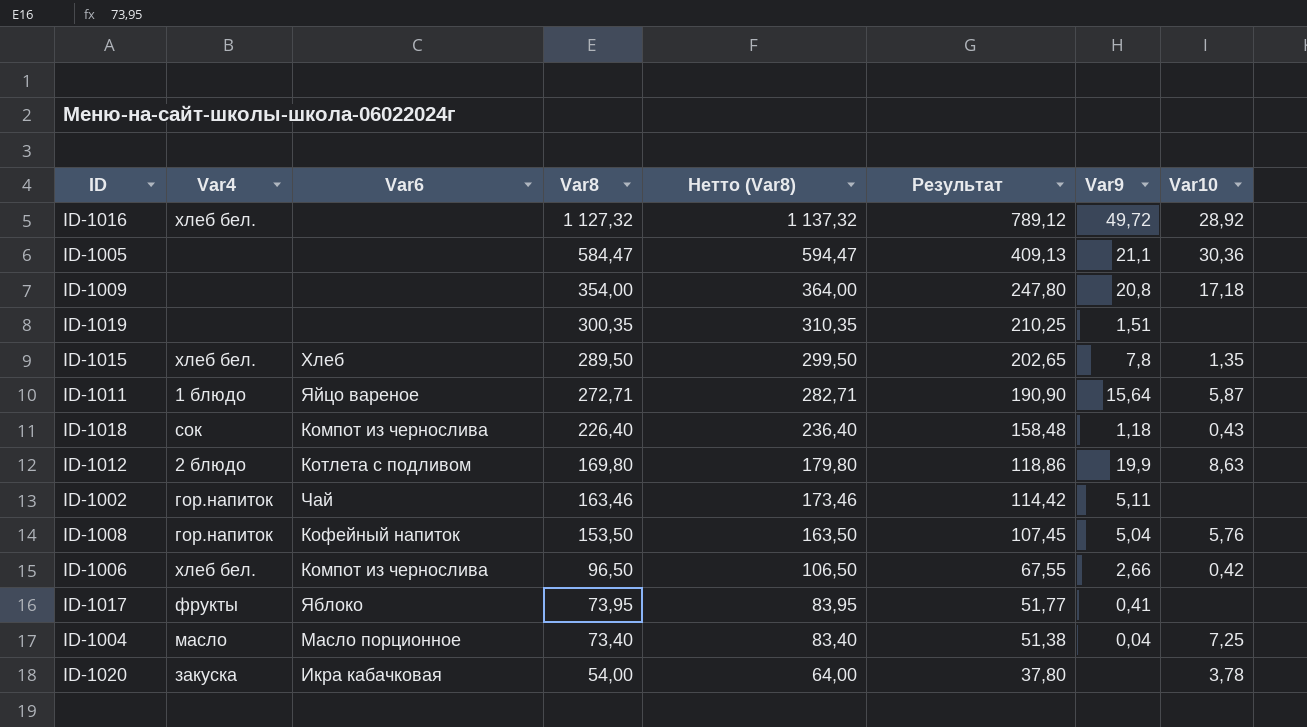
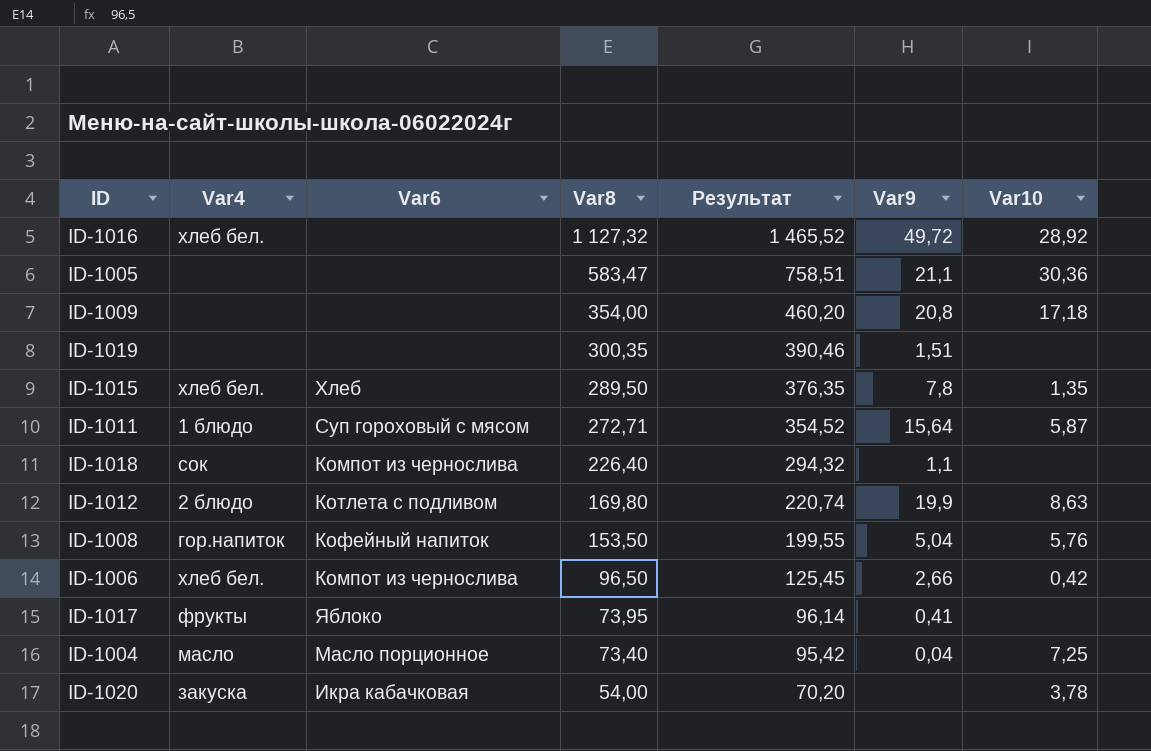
column Нетто (Var8) | formula: [Var8] + 10 -> none
column Результат | formula: [Var8] * 0,7 -> [Var8] * 1,3
row ID-1002: гор.напиток | Чай | 163,46 | 173,46 | 114,42 | 5,11 | none -> none
ID-1005 | Var8: 584,47 -> 583,47
ID-1011 | Var6: Яйцо вареное -> Суп гороховый с мясом
ID-1018 | Var9: 1,18 -> 1,1
ID-1018 | Var10: 0,43 -> none

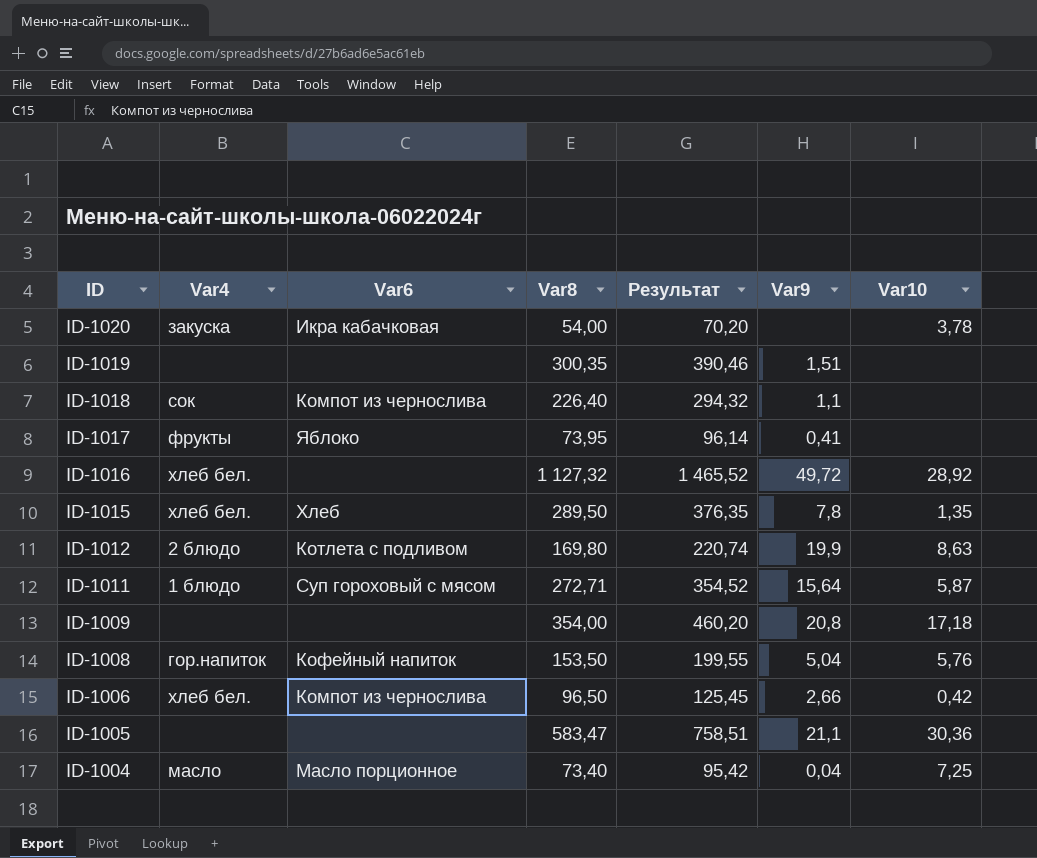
row order: Var8 descending -> ID descending

